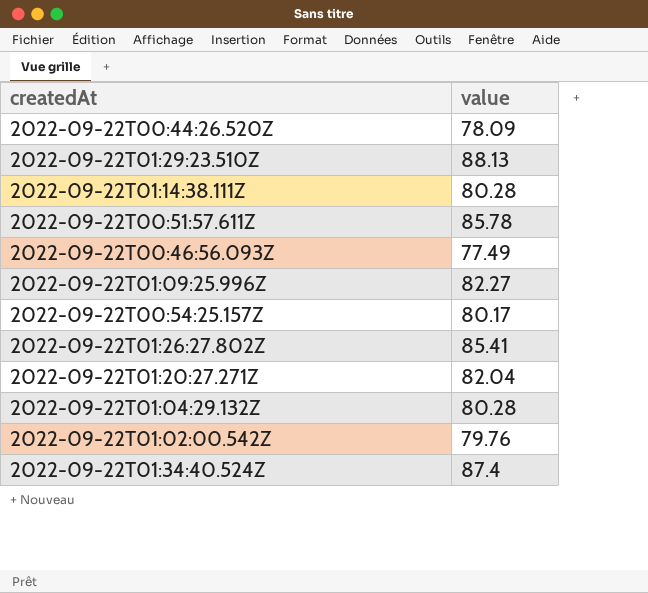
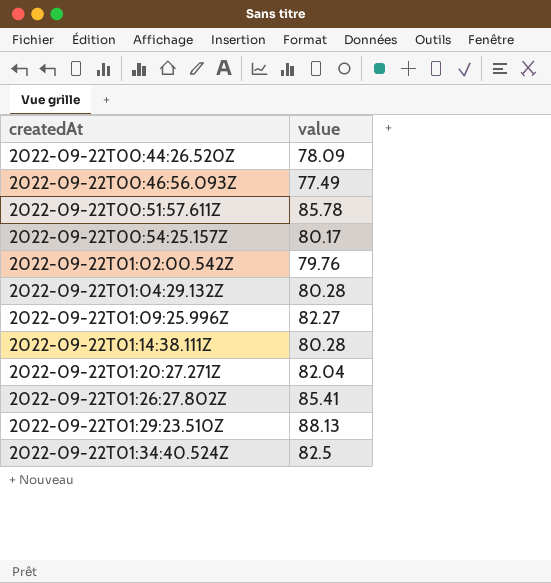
row order: none -> createdAt ascending
2022-09-22T01:34:40.524Z | value: 87.4 -> 82.5

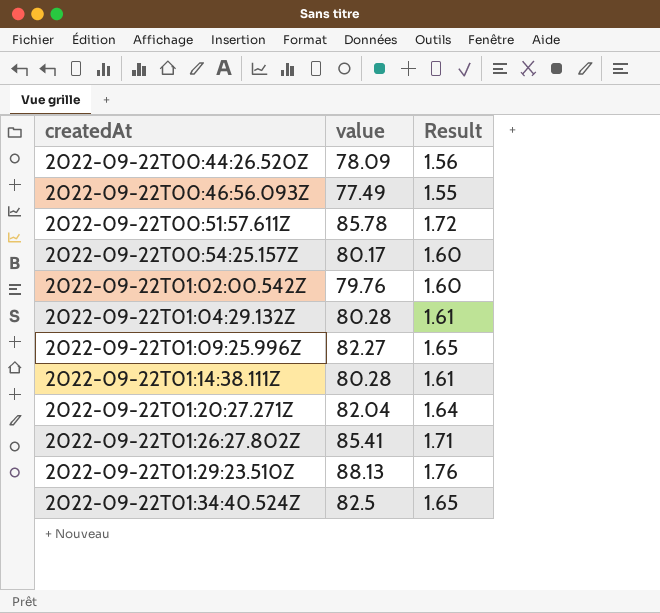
column Result | formula: none -> [value] * 0.02

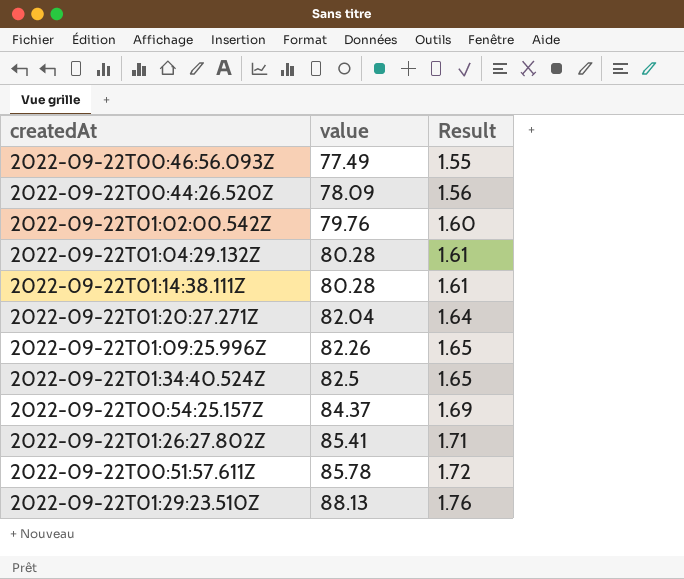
row order: createdAt ascending -> value ascending
2022-09-22T01:09:25.996Z | value: 82.27 -> 82.26
2022-09-22T00:54:25.157Z | value: 80.17 -> 84.37
2022-09-22T00:54:25.157Z | Result: 1.60 -> 1.69

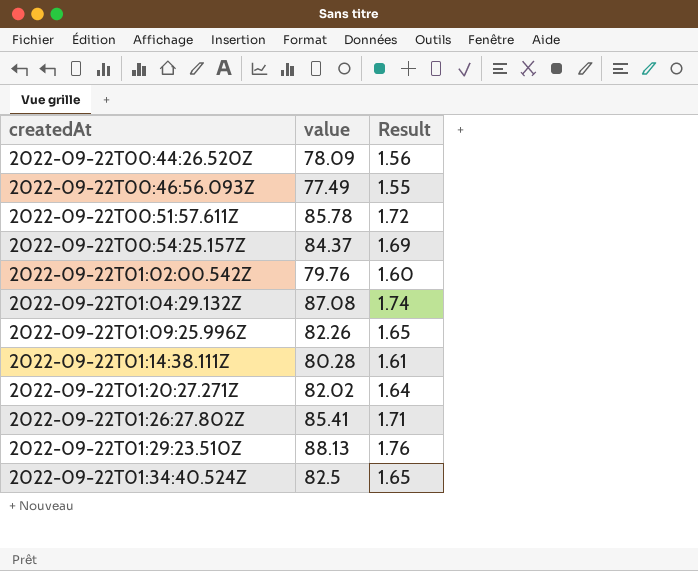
row order: value ascending -> createdAt ascending
2022-09-22T01:04:29.132Z | value: 80.28 -> 87.08
2022-09-22T01:04:29.132Z | Result: 1.61 -> 1.74
2022-09-22T01:20:27.271Z | value: 82.04 -> 82.02

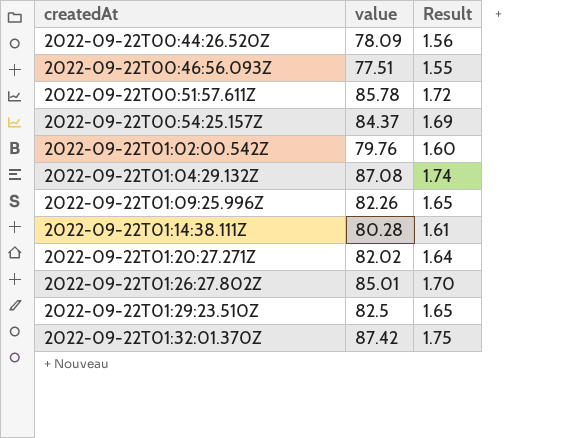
row 2022-09-22T01:34:40.524Z: 82.5 | 1.65 -> none
2022-09-22T00:46:56.093Z | value: 77.49 -> 77.51
2022-09-22T01:26:27.802Z | value: 85.41 -> 85.01
2022-09-22T01:26:27.802Z | Result: 1.71 -> 1.70
2022-09-22T01:29:23.510Z | value: 88.13 -> 82.5
2022-09-22T01:29:23.510Z | Result: 1.76 -> 1.65
row 2022-09-22T01:32:01.370Z: none -> 87.42 | 1.75

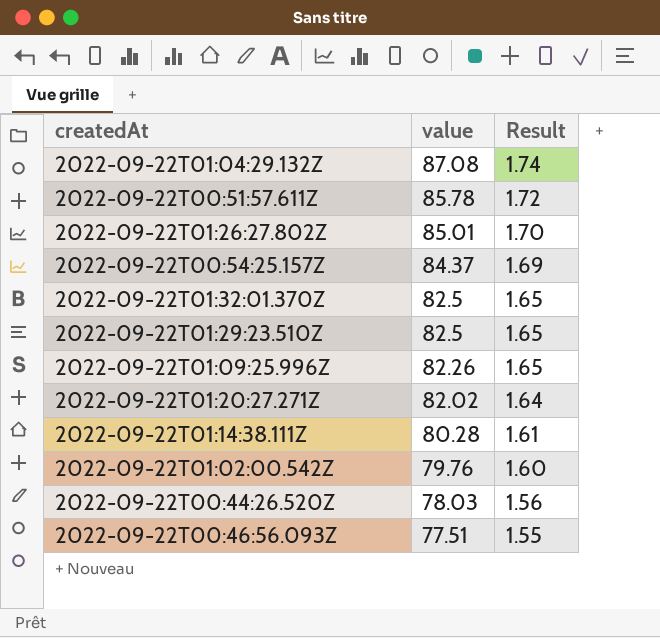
row order: createdAt ascending -> value descending
2022-09-22T01:32:01.370Z | value: 87.42 -> 82.5
2022-09-22T01:32:01.370Z | Result: 1.75 -> 1.65
2022-09-22T00:44:26.520Z | value: 78.09 -> 78.03

